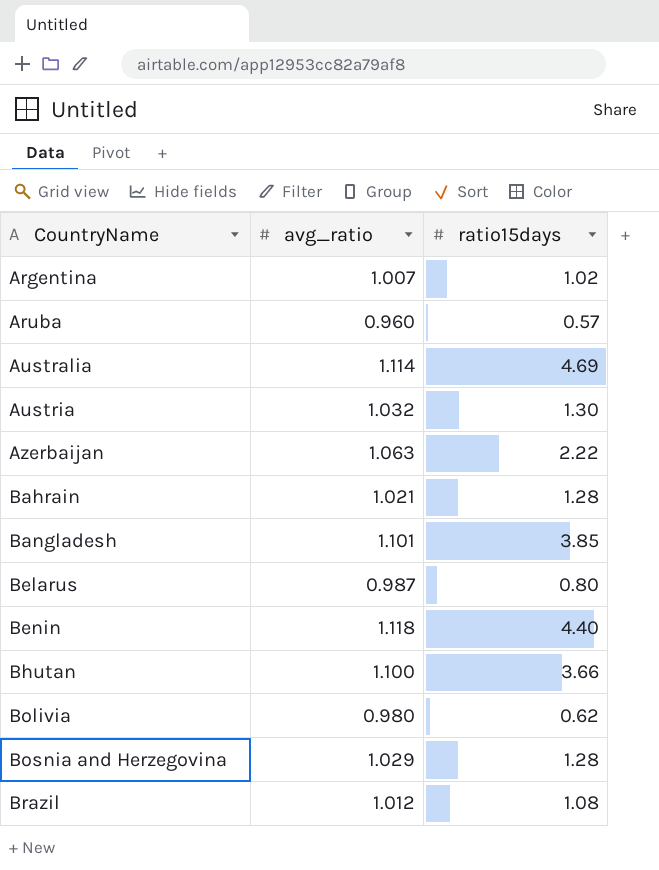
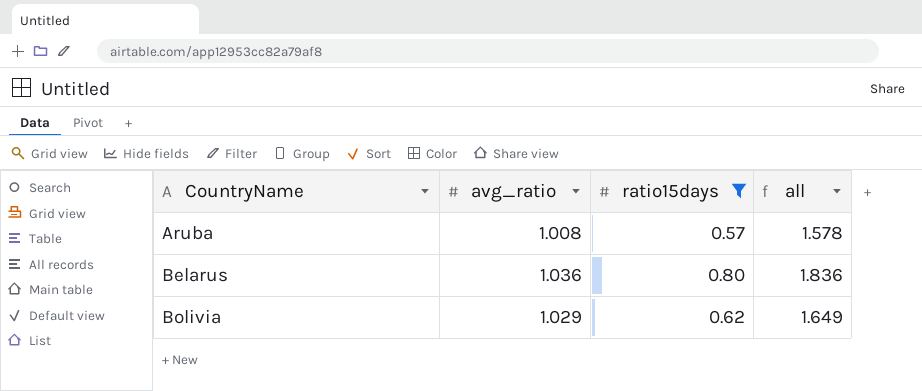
filter: none -> ratio15days <= 0.80
column all | formula: none -> [avg_ratio] + [ratio15days]
Aruba | avg_ratio: 0.960 -> 1.008
Belarus | avg_ratio: 0.987 -> 1.036
Bolivia | avg_ratio: 0.980 -> 1.029

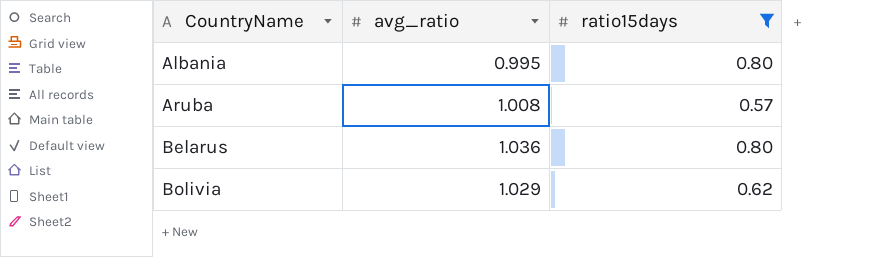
column all | formula: [avg_ratio] + [ratio15days] -> none
row Albania: none -> 0.995 | 0.80

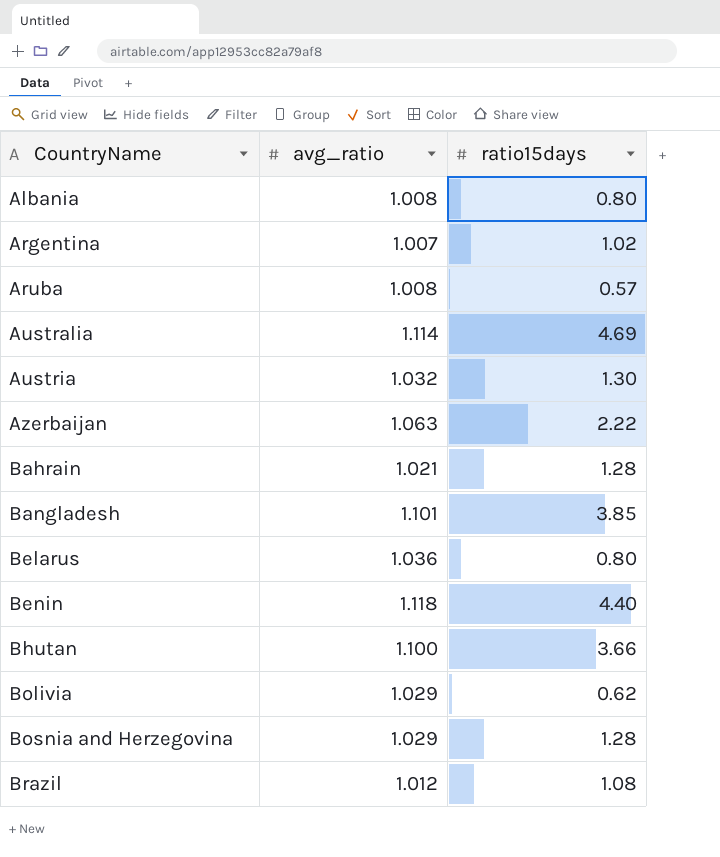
filter: ratio15days <= 0.80 -> none
Albania | avg_ratio: 0.995 -> 1.008

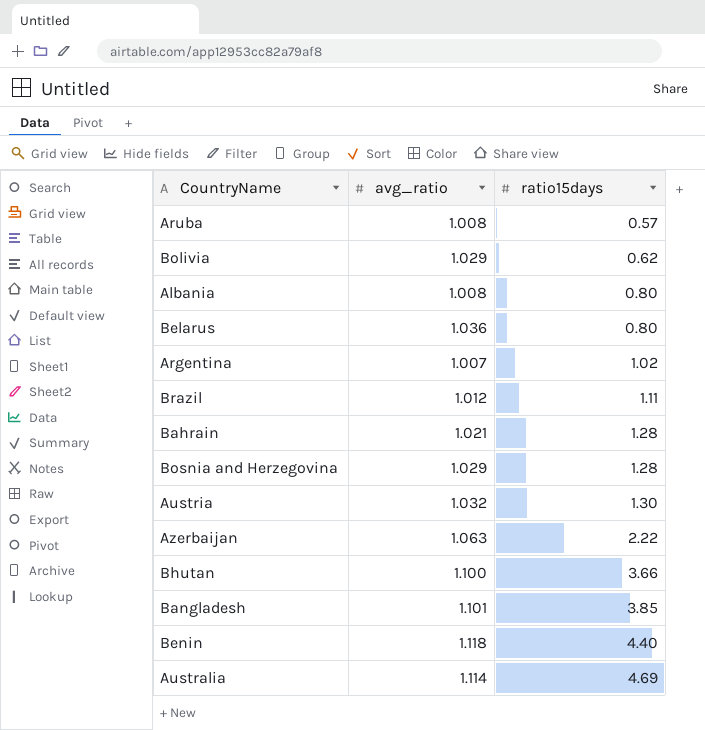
row order: CountryName ascending -> ratio15days ascending
Brazil | ratio15days: 1.08 -> 1.11

